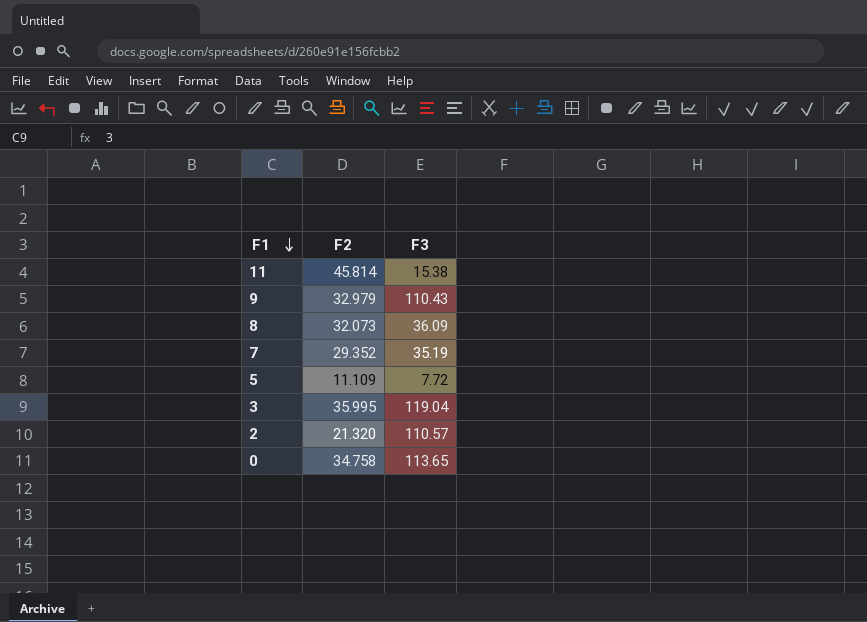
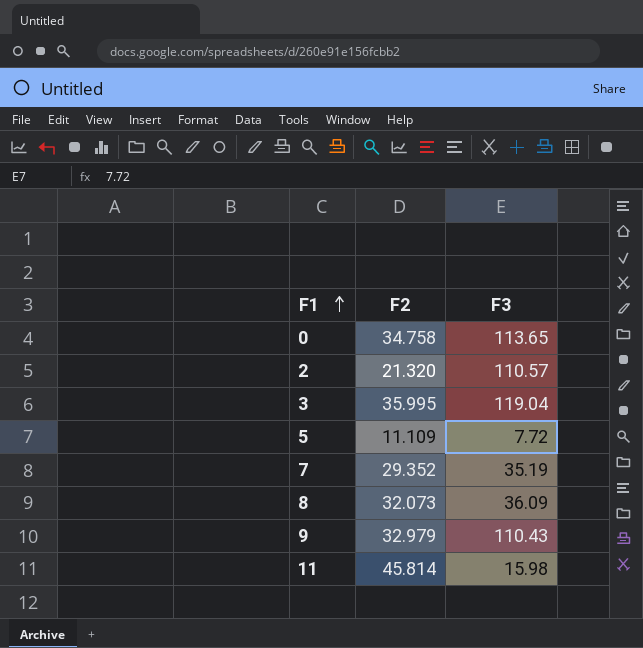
row order: F1 descending -> F1 ascending
11 | F3: 15.38 -> 15.98

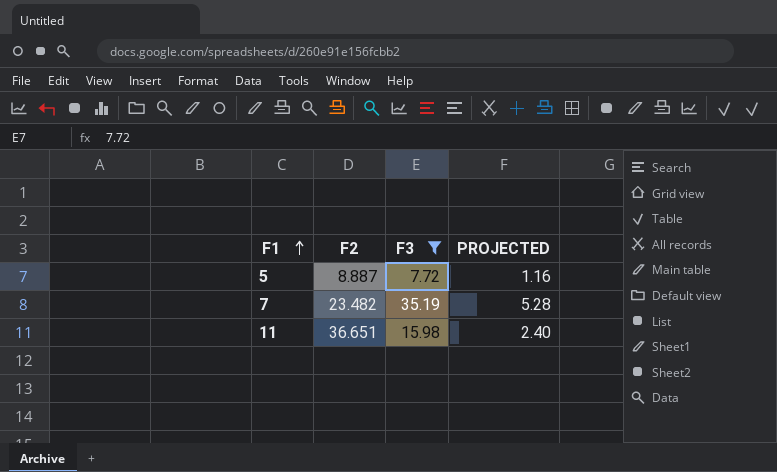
filter: none -> F3 <= 35.19
column PROJECTED | formula: none -> [F3] * 0.15
5 | F2: 11.109 -> 8.887
7 | F2: 29.352 -> 23.482
11 | F2: 45.814 -> 36.651

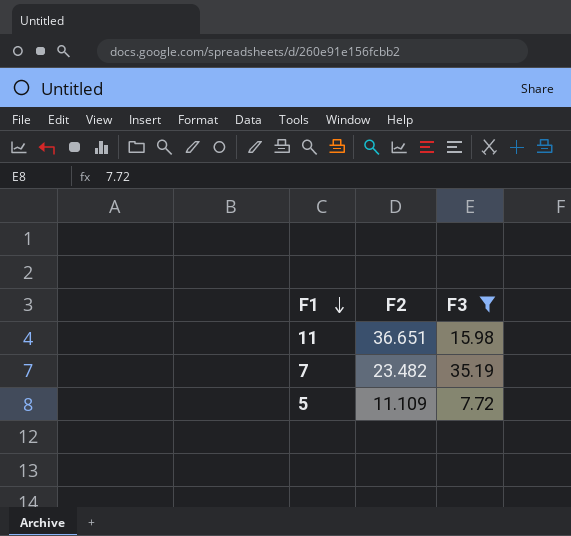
row order: F1 ascending -> F1 descending
column PROJECTED | formula: [F3] * 0.15 -> none
5 | F2: 8.887 -> 11.109

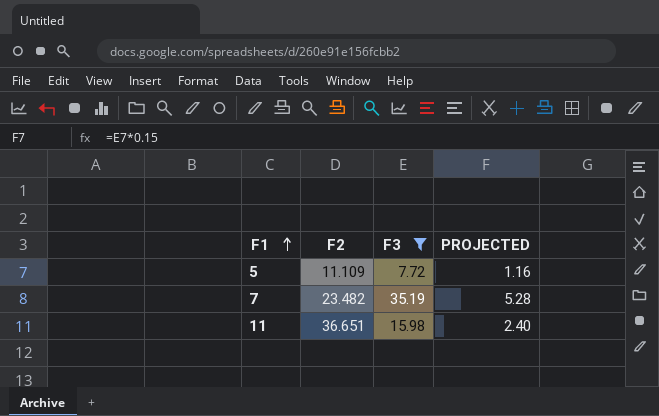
row order: F1 descending -> F1 ascending
column PROJECTED | formula: none -> [F3] * 0.15

